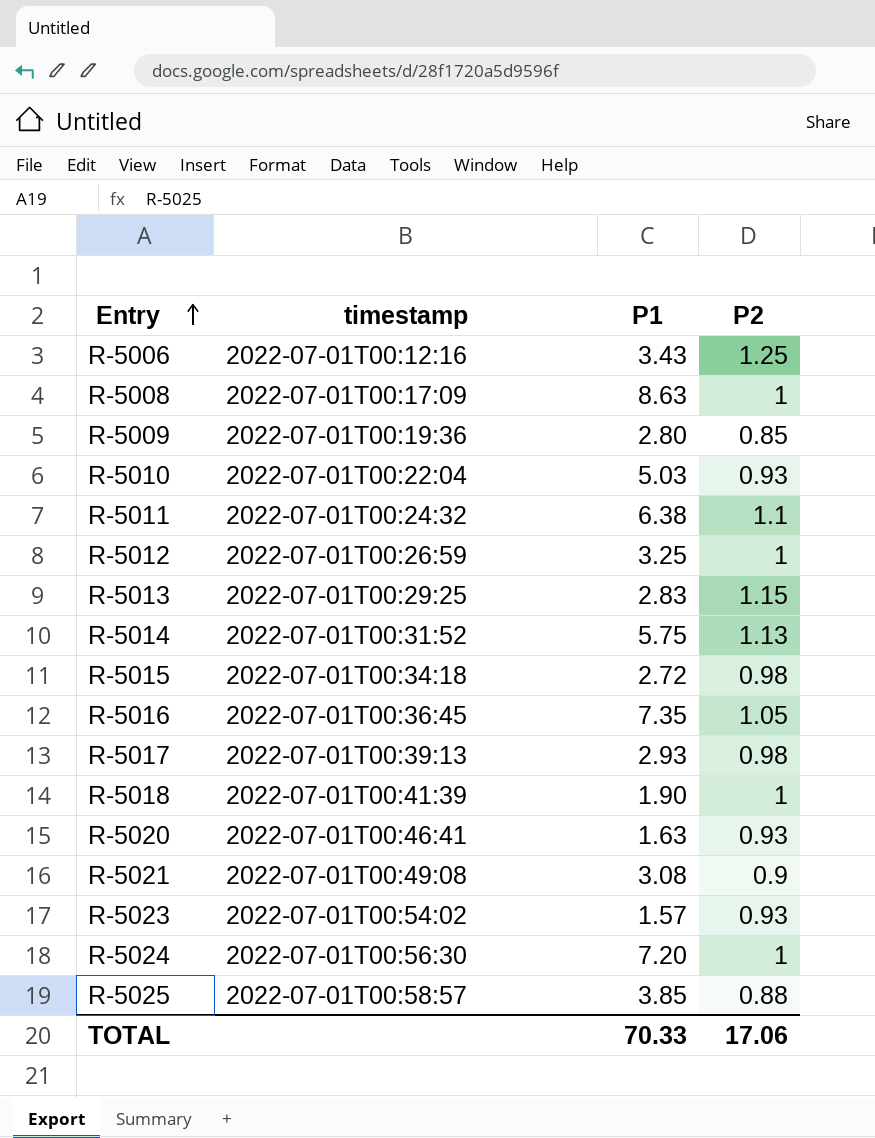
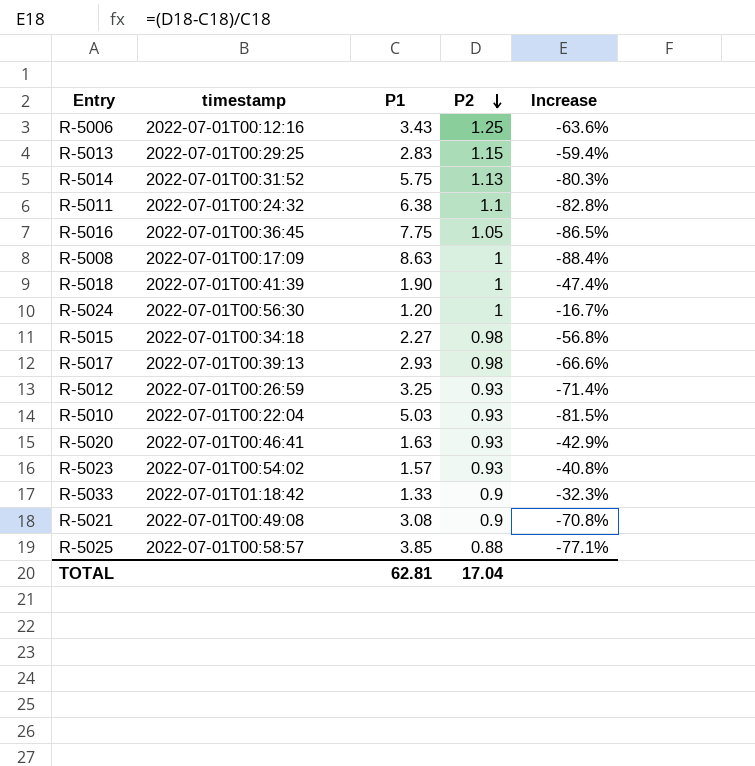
row order: Entry ascending -> P2 descending
column Increase | formula: none -> ([P2] - [P1]) / [P1]
row R-5009: 2022-07-01T00:19:36 | 2.80 | 0.85 -> none
R-5016 | P1: 7.35 -> 7.75
R-5024 | P1: 7.20 -> 1.20
R-5015 | P1: 2.72 -> 2.27
R-5012 | P2: 1 -> 0.93
row R-5033: none -> 2022-07-01T01:18:42 | 1.33 | 0.9 | -32.3%
TOTAL | P1: 70.33 -> 62.81
TOTAL | P2: 17.06 -> 17.04

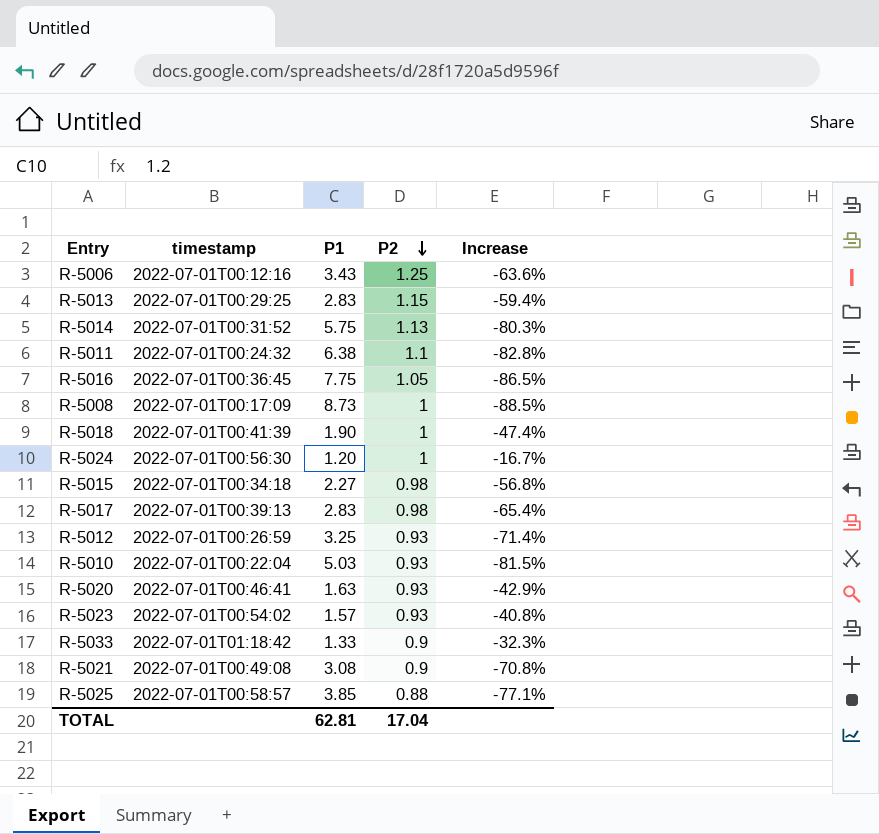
R-5008 | P1: 8.63 -> 8.73
R-5008 | Increase: -88.4% -> -88.5%
R-5017 | P1: 2.93 -> 2.83
R-5017 | Increase: -66.6% -> -65.4%

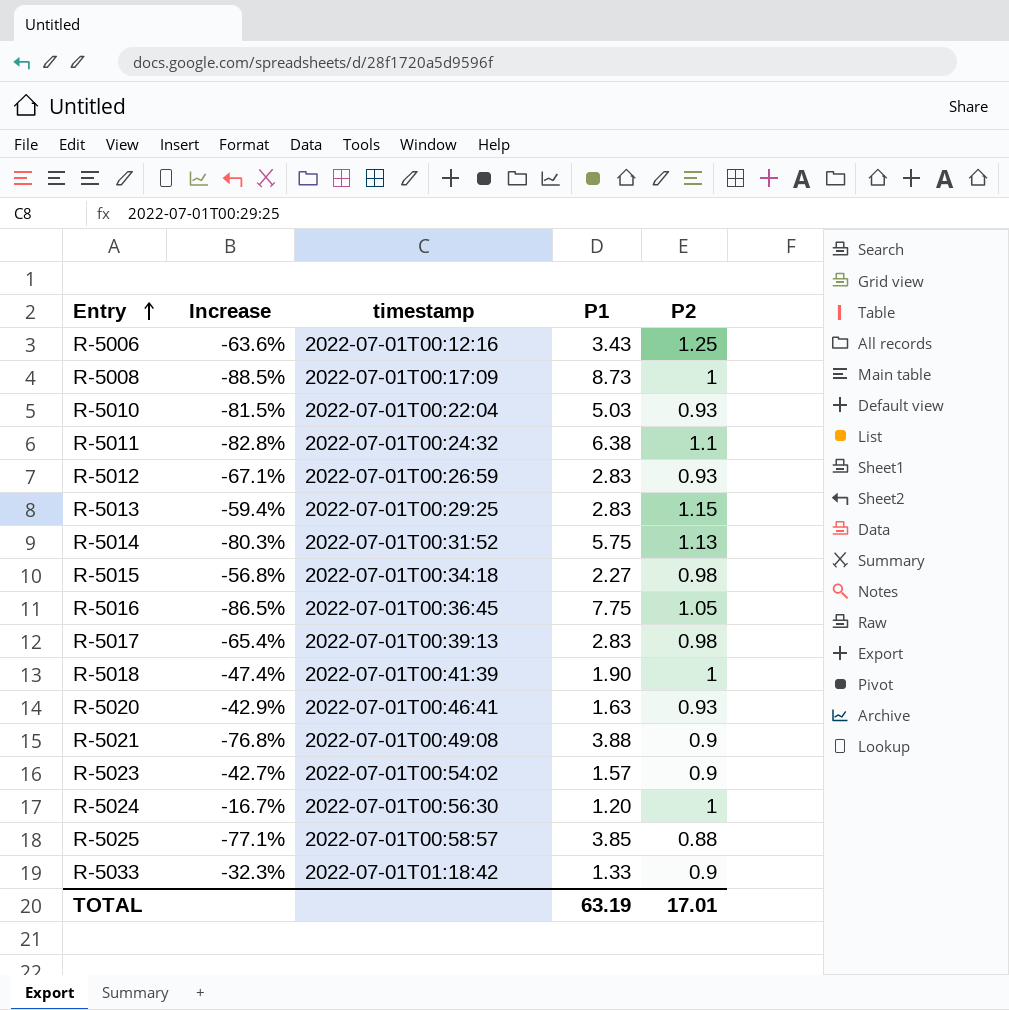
row order: P2 descending -> Entry ascending
column Increase | position: 5 -> 2
R-5012 | Increase: -71.4% -> -67.1%
R-5012 | P1: 3.25 -> 2.83
R-5021 | Increase: -70.8% -> -76.8%
R-5021 | P1: 3.08 -> 3.88
R-5023 | Increase: -40.8% -> -42.7%
R-5023 | P2: 0.93 -> 0.9
TOTAL | P1: 62.81 -> 63.19
TOTAL | P2: 17.04 -> 17.01

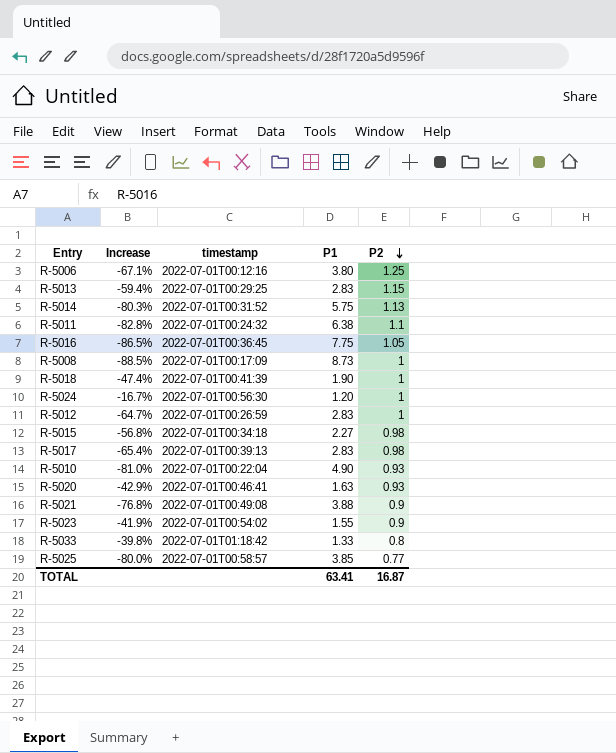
row order: Entry ascending -> P2 descending
R-5006 | Increase: -63.6% -> -67.1%
R-5006 | P1: 3.43 -> 3.80
R-5012 | Increase: -67.1% -> -64.7%
R-5012 | P2: 0.93 -> 1
R-5010 | Increase: -81.5% -> -81.0%
R-5010 | P1: 5.03 -> 4.90
R-5023 | Increase: -42.7% -> -41.9%
R-5023 | P1: 1.57 -> 1.55
R-5033 | Increase: -32.3% -> -39.8%
R-5033 | P2: 0.9 -> 0.8
R-5025 | Increase: -77.1% -> -80.0%
R-5025 | P2: 0.88 -> 0.77
TOTAL | P1: 63.19 -> 63.41
TOTAL | P2: 17.01 -> 16.87

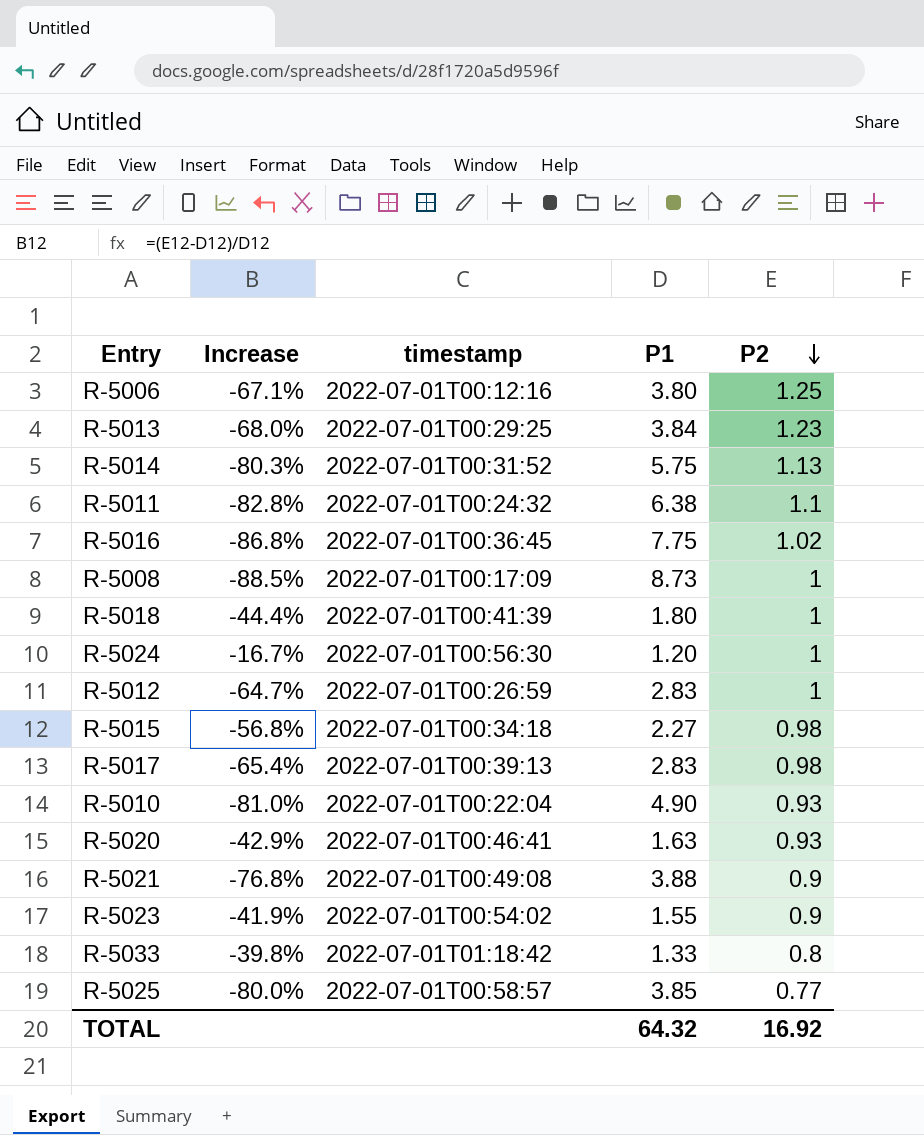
R-5013 | Increase: -59.4% -> -68.0%
R-5013 | P1: 2.83 -> 3.84
R-5013 | P2: 1.15 -> 1.23
R-5016 | Increase: -86.5% -> -86.8%
R-5016 | P2: 1.05 -> 1.02
R-5018 | Increase: -47.4% -> -44.4%
R-5018 | P1: 1.90 -> 1.80
TOTAL | P1: 63.41 -> 64.32
TOTAL | P2: 16.87 -> 16.92

